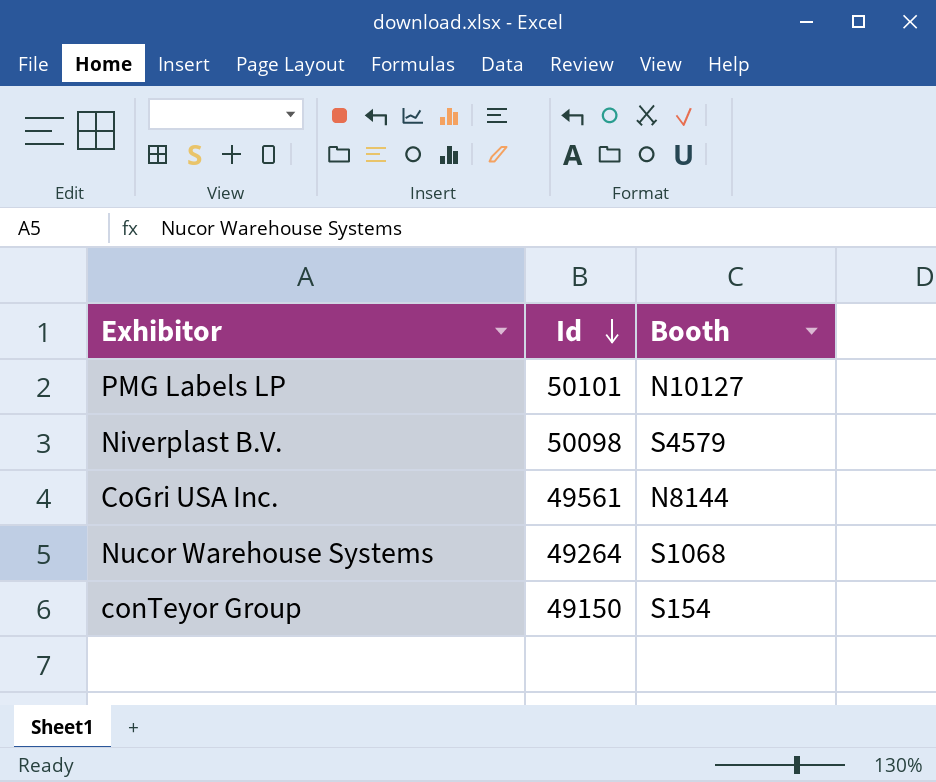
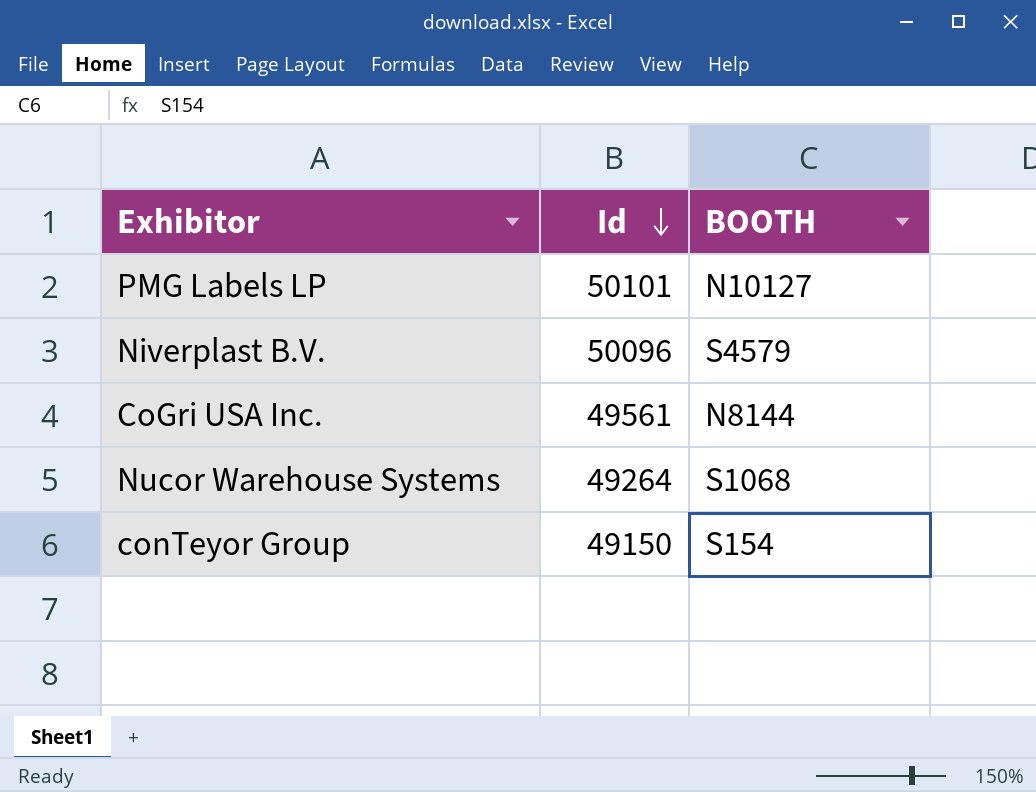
column name: Booth -> BOOTH
Niverplast B.V. | Id: 50098 -> 50096

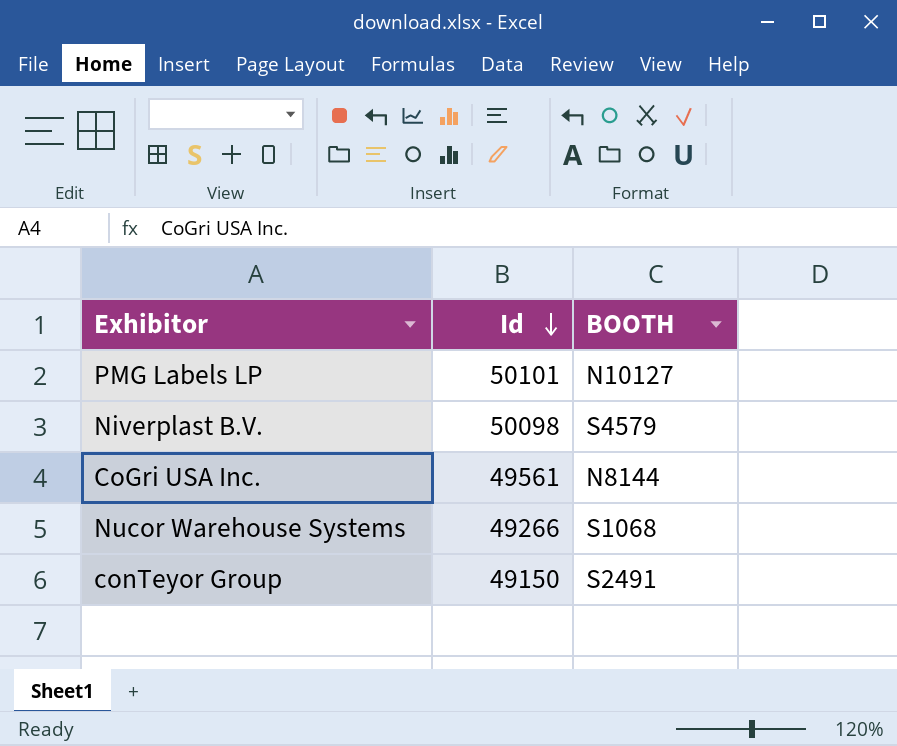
Niverplast B.V. | Id: 50096 -> 50098
Nucor Warehouse Systems | Id: 49264 -> 49266
conTeyor Group | BOOTH: S154 -> S2491

